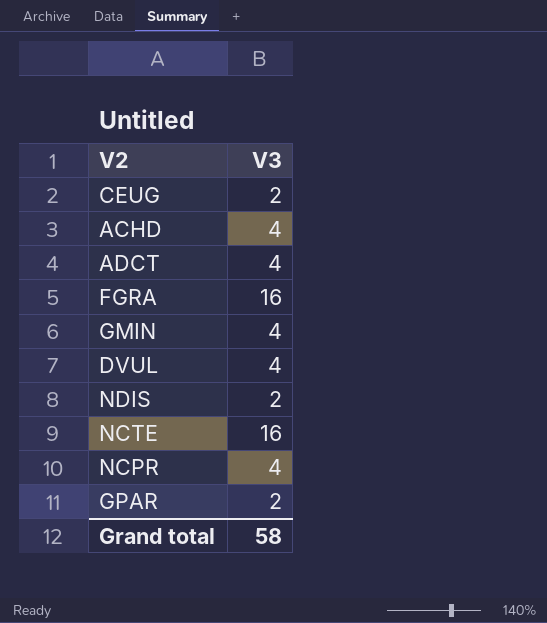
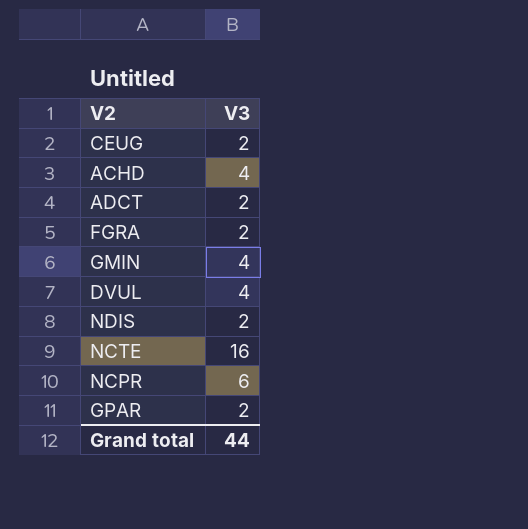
ADCT | V3: 4 -> 2
FGRA | V3: 16 -> 2
NCPR | V3: 4 -> 6
Grand total | V3: 58 -> 44

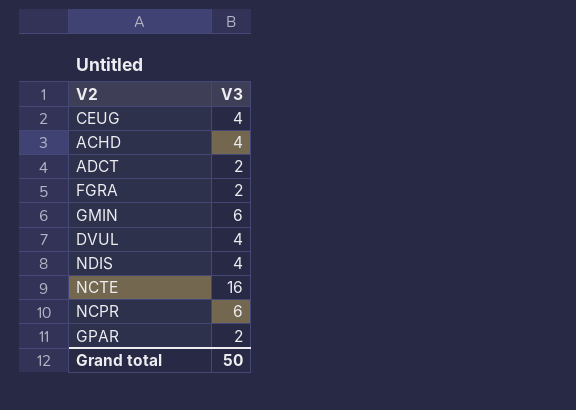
CEUG | V3: 2 -> 4
GMIN | V3: 4 -> 6
NDIS | V3: 2 -> 4
Grand total | V3: 44 -> 50

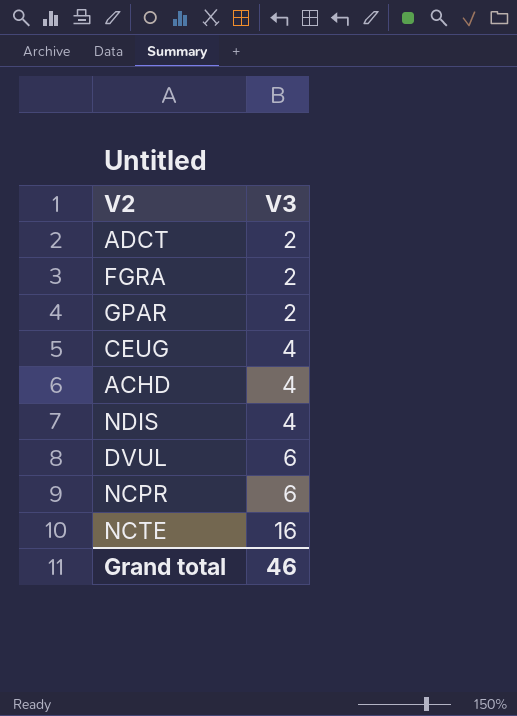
row order: none -> V3 ascending
row GMIN: 6 -> none
DVUL | V3: 4 -> 6
Grand total | V3: 50 -> 46

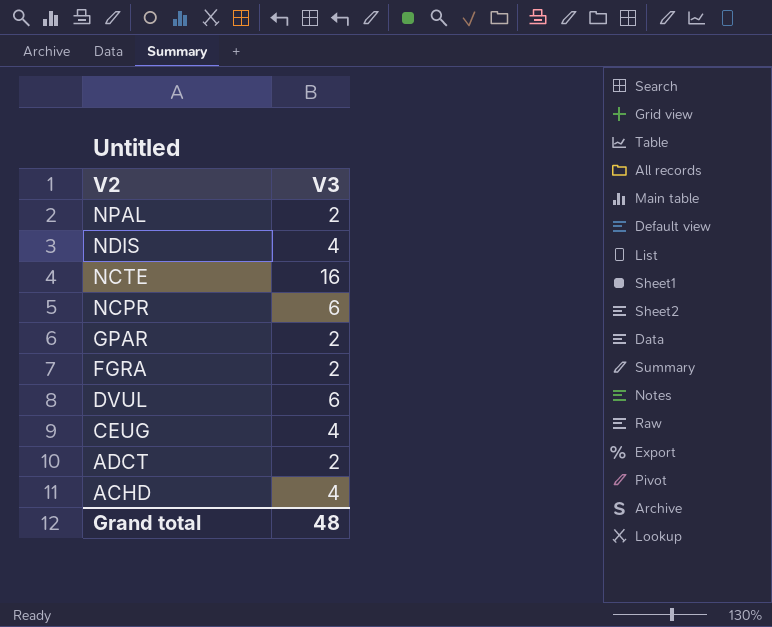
row order: V3 ascending -> V2 descending
row NPAL: none -> 2
Grand total | V3: 46 -> 48

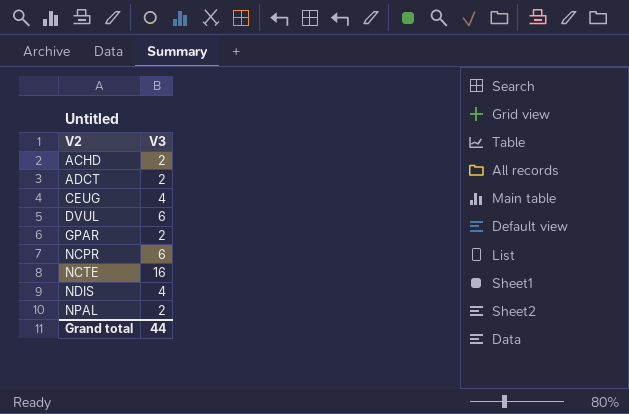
row order: V2 descending -> V2 ascending
row FGRA: 2 -> none
ACHD | V3: 4 -> 2
Grand total | V3: 48 -> 44

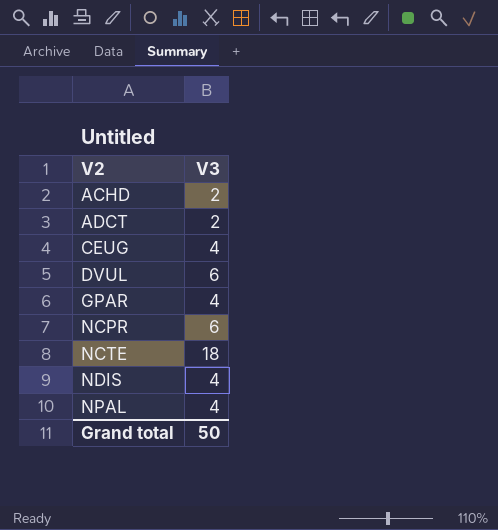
GPAR | V3: 2 -> 4
NCTE | V3: 16 -> 18
NPAL | V3: 2 -> 4
Grand total | V3: 44 -> 50

